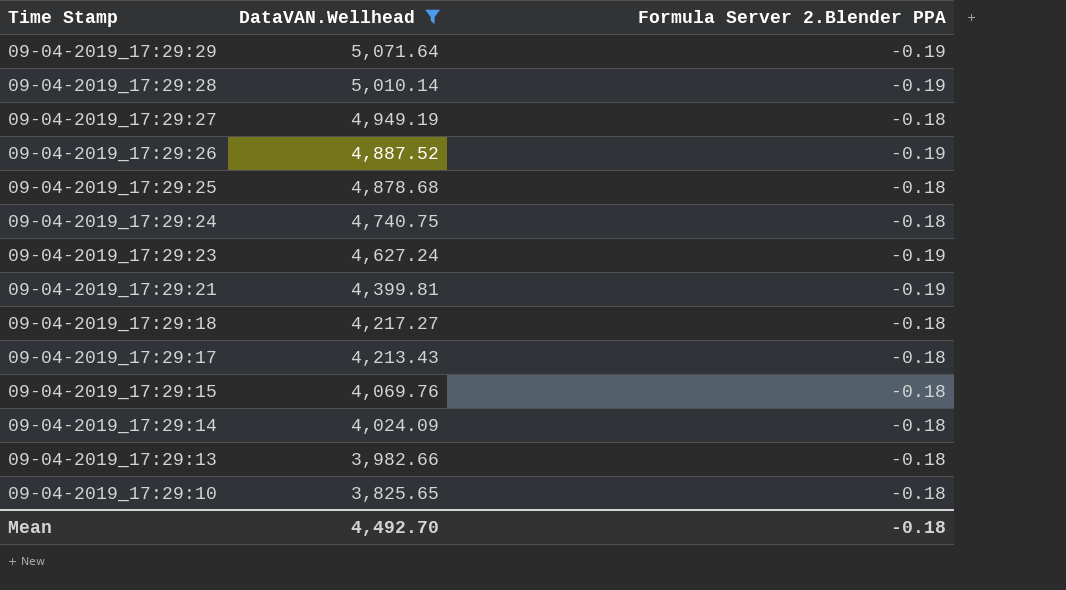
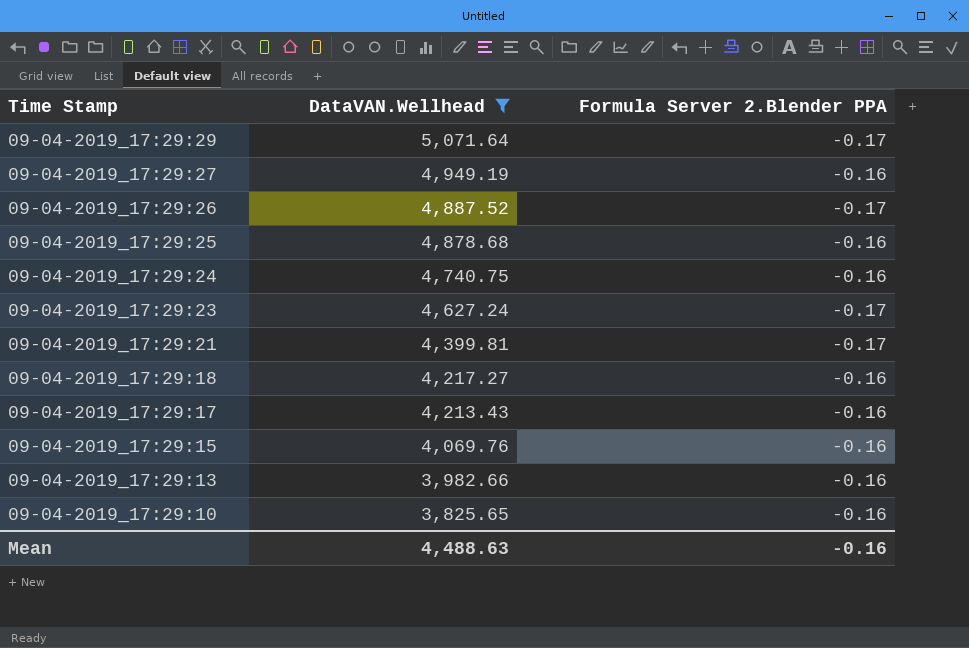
row 09-04-2019_17:29:28: 5,010.14 | -0.19 -> none
row 09-04-2019_17:29:14: 4,024.09 | -0.18 -> none
09-04-2019_17:29:29 | Formula Server 2.Blender PPA: -0.19 -> -0.17
09-04-2019_17:29:27 | Formula Server 2.Blender PPA: -0.18 -> -0.16
09-04-2019_17:29:26 | Formula Server 2.Blender PPA: -0.19 -> -0.17
09-04-2019_17:29:25 | Formula Server 2.Blender PPA: -0.18 -> -0.16
09-04-2019_17:29:24 | Formula Server 2.Blender PPA: -0.18 -> -0.16
09-04-2019_17:29:23 | Formula Server 2.Blender PPA: -0.19 -> -0.17
09-04-2019_17:29:21 | Formula Server 2.Blender PPA: -0.19 -> -0.17
09-04-2019_17:29:18 | Formula Server 2.Blender PPA: -0.18 -> -0.16
09-04-2019_17:29:17 | Formula Server 2.Blender PPA: -0.18 -> -0.16
09-04-2019_17:29:15 | Formula Server 2.Blender PPA: -0.18 -> -0.16
09-04-2019_17:29:13 | Formula Server 2.Blender PPA: -0.18 -> -0.16
09-04-2019_17:29:10 | Formula Server 2.Blender PPA: -0.18 -> -0.16
Mean | DataVAN.Wellhead: 4,492.70 -> 4,488.63
Mean | Formula Server 2.Blender PPA: -0.18 -> -0.16

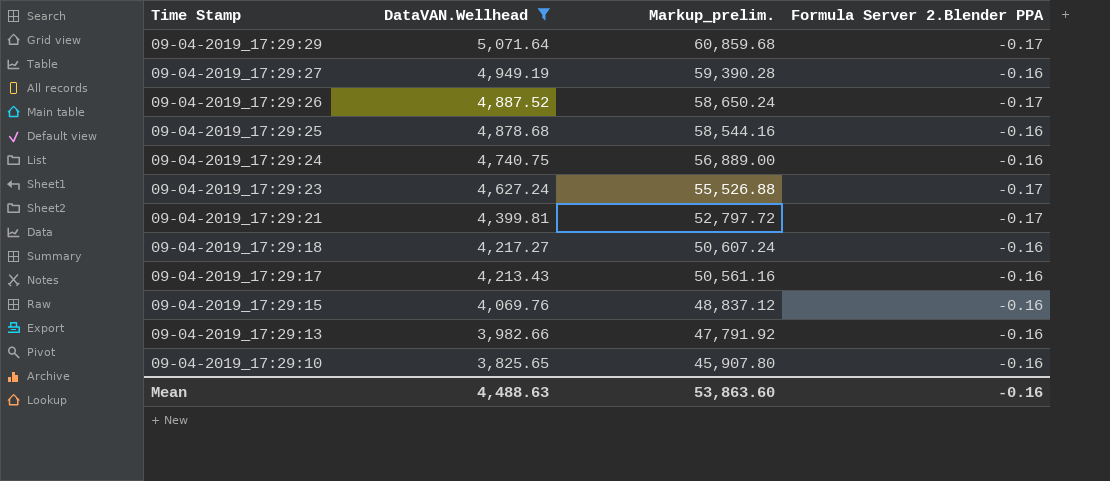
column Markup_prelim. | formula: none -> [DataVAN.Wellhead] * 12

